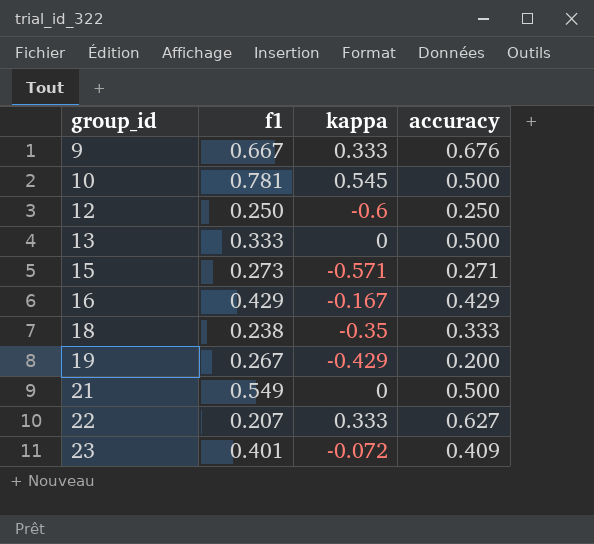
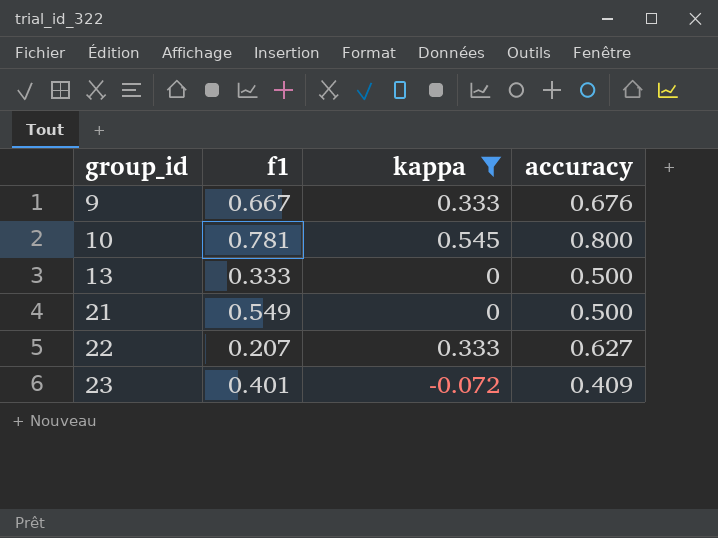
filter: none -> kappa >= -0.072
10 | accuracy: 0.500 -> 0.800

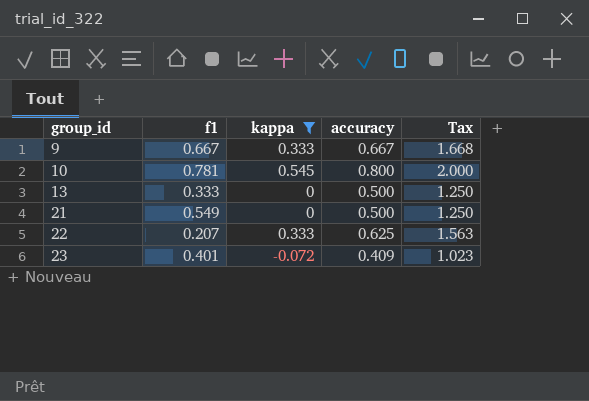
column Tax | formula: none -> [accuracy] * 2.5
9 | accuracy: 0.676 -> 0.667
22 | accuracy: 0.627 -> 0.625

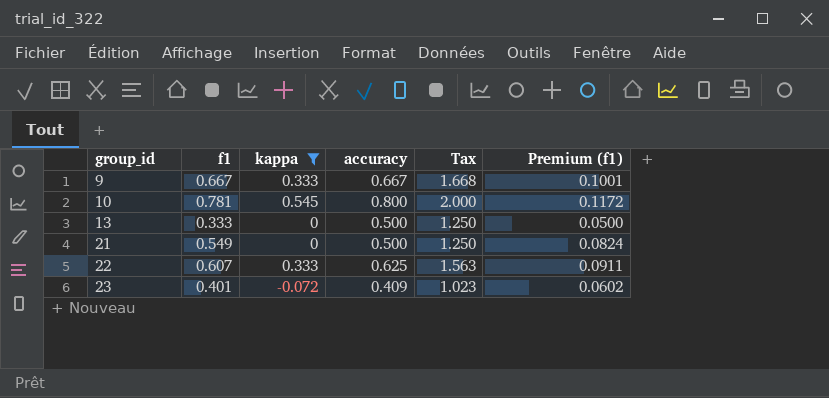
column Premium (f1) | formula: none -> [f1] * 0.15
22 | f1: 0.207 -> 0.607

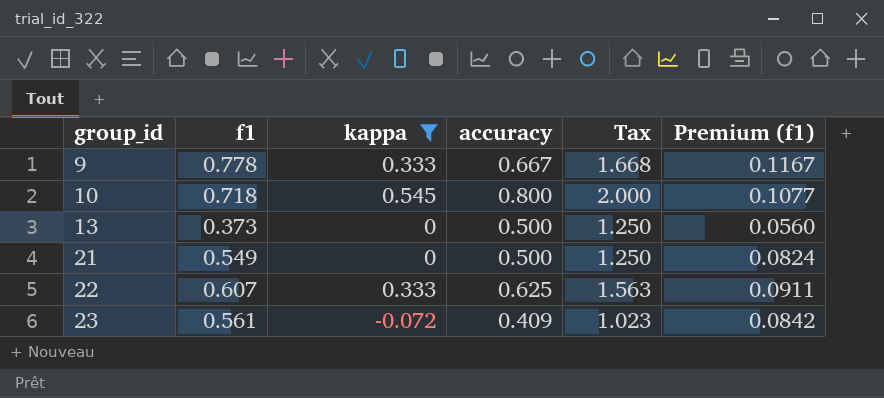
9 | f1: 0.667 -> 0.778
9 | Premium (f1): 0.1001 -> 0.1167
10 | f1: 0.781 -> 0.718
10 | Premium (f1): 0.1172 -> 0.1077
13 | f1: 0.333 -> 0.373
13 | Premium (f1): 0.0500 -> 0.0560
23 | f1: 0.401 -> 0.561
23 | Premium (f1): 0.0602 -> 0.0842

